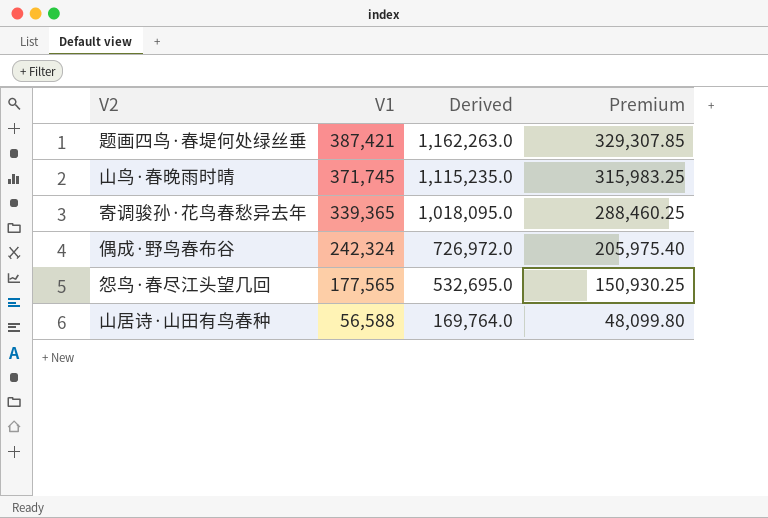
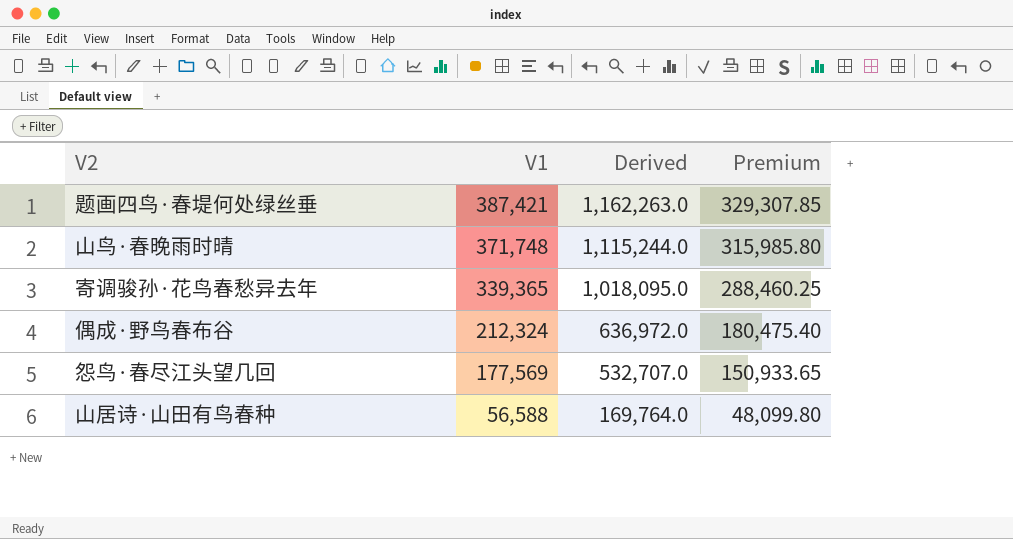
山鸟·春晚雨时晴 | V1: 371,745 -> 371,748
山鸟·春晚雨时晴 | Derived: 1,115,235.0 -> 1,115,244.0
山鸟·春晚雨时晴 | Premium: 315,983.25 -> 315,985.80
偶成·野鸟春布谷 | V1: 242,324 -> 212,324
偶成·野鸟春布谷 | Derived: 726,972.0 -> 636,972.0
偶成·野鸟春布谷 | Premium: 205,975.40 -> 180,475.40
怨鸟·春尽江头望几回 | V1: 177,565 -> 177,569
怨鸟·春尽江头望几回 | Derived: 532,695.0 -> 532,707.0
怨鸟·春尽江头望几回 | Premium: 150,930.25 -> 150,933.65

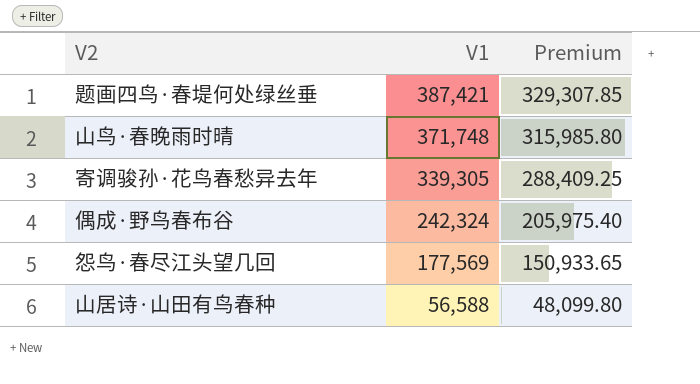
column Derived | formula: [V1] * 3 -> none
寄调骏孙·花鸟春愁异去年 | V1: 339,365 -> 339,305
寄调骏孙·花鸟春愁异去年 | Premium: 288,460.25 -> 288,409.25
偶成·野鸟春布谷 | V1: 212,324 -> 242,324
偶成·野鸟春布谷 | Premium: 180,475.40 -> 205,975.40

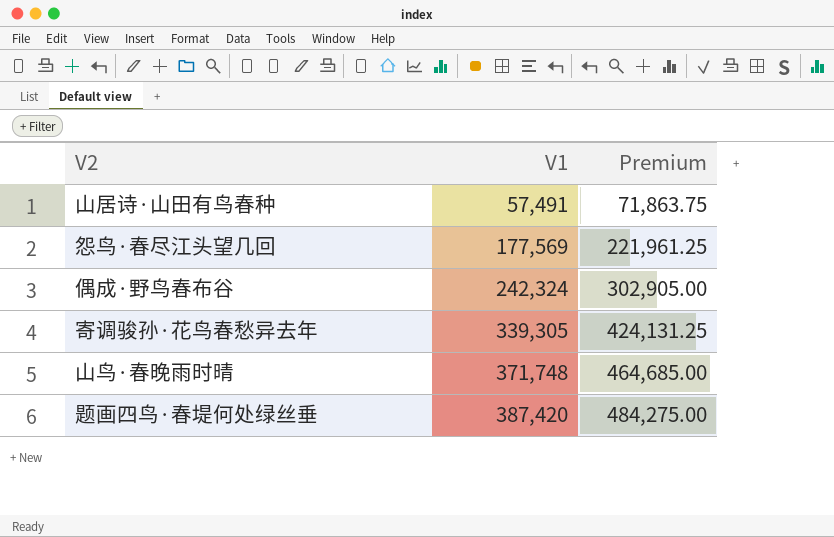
row order: V1 descending -> V1 ascending
column Premium | formula: [V1] * 0.85 -> [V1] * 1.25
山居诗·山田有鸟春种 | V1: 56,588 -> 57,491
题画四鸟·春堤何处绿丝垂 | V1: 387,421 -> 387,420

